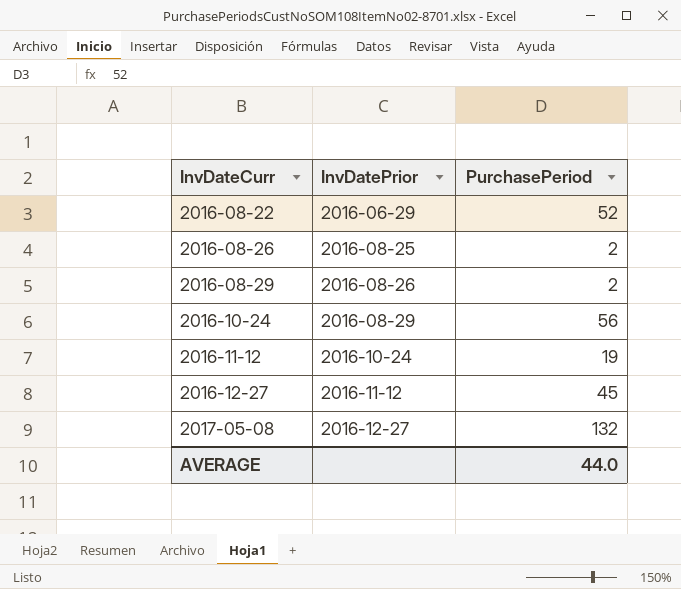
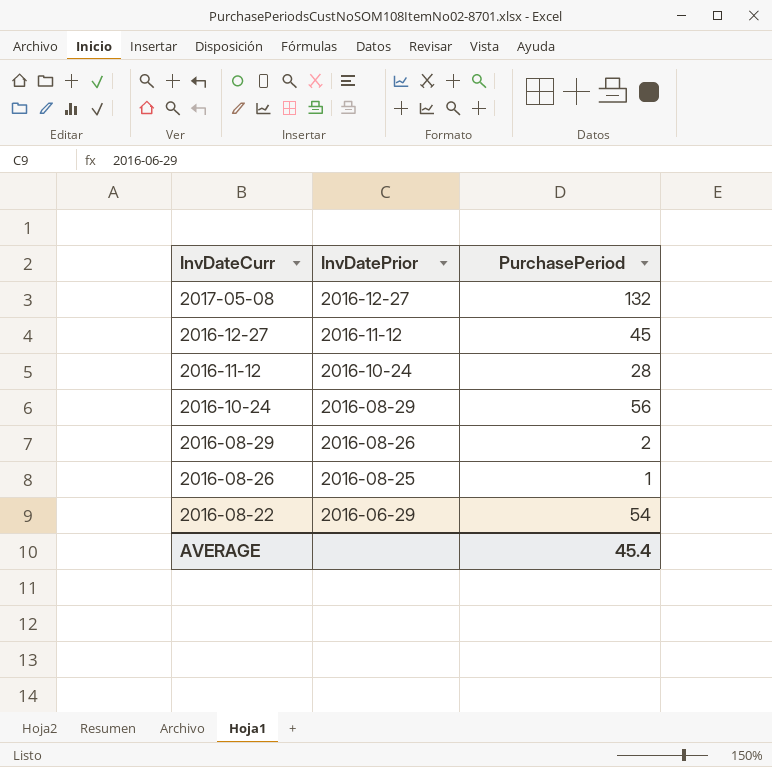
row order: InvDateCurr ascending -> InvDateCurr descending
2016-11-12 | PurchasePeriod: 19 -> 28
2016-08-26 | PurchasePeriod: 2 -> 1
2016-08-22 | PurchasePeriod: 52 -> 54
AVERAGE | PurchasePeriod: 44.0 -> 45.4

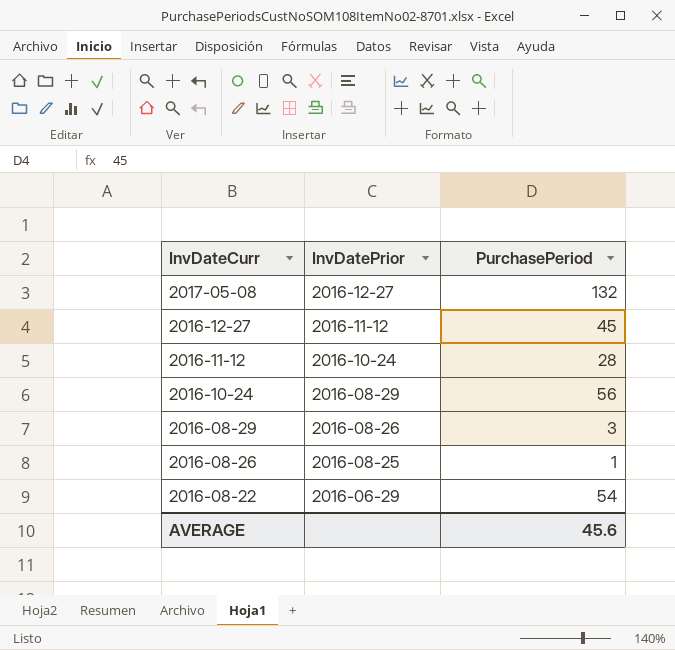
2016-08-29 | PurchasePeriod: 2 -> 3
AVERAGE | PurchasePeriod: 45.4 -> 45.6

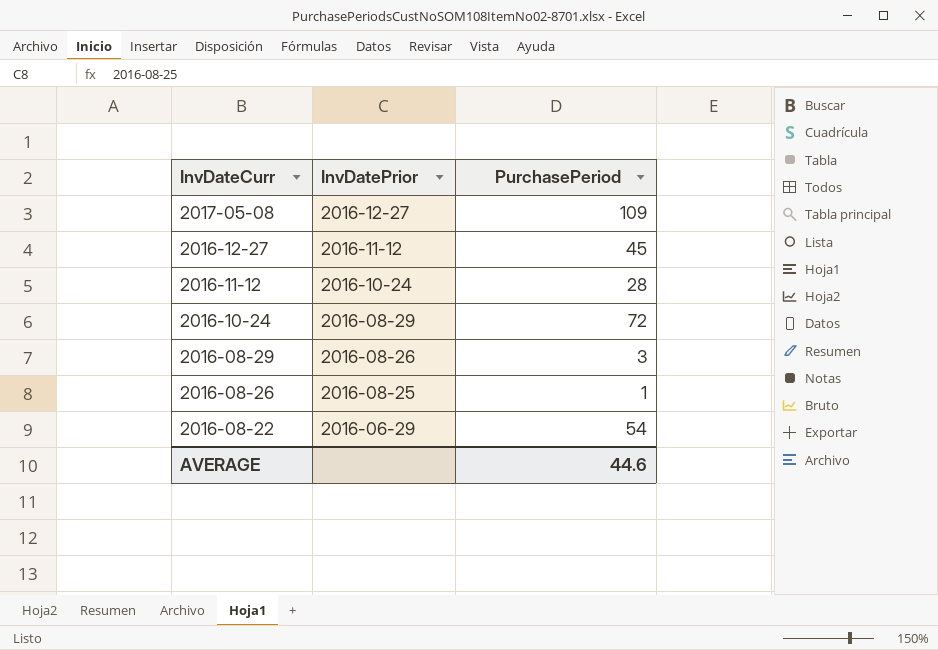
2017-05-08 | PurchasePeriod: 132 -> 109
2016-10-24 | PurchasePeriod: 56 -> 72
AVERAGE | PurchasePeriod: 45.6 -> 44.6

